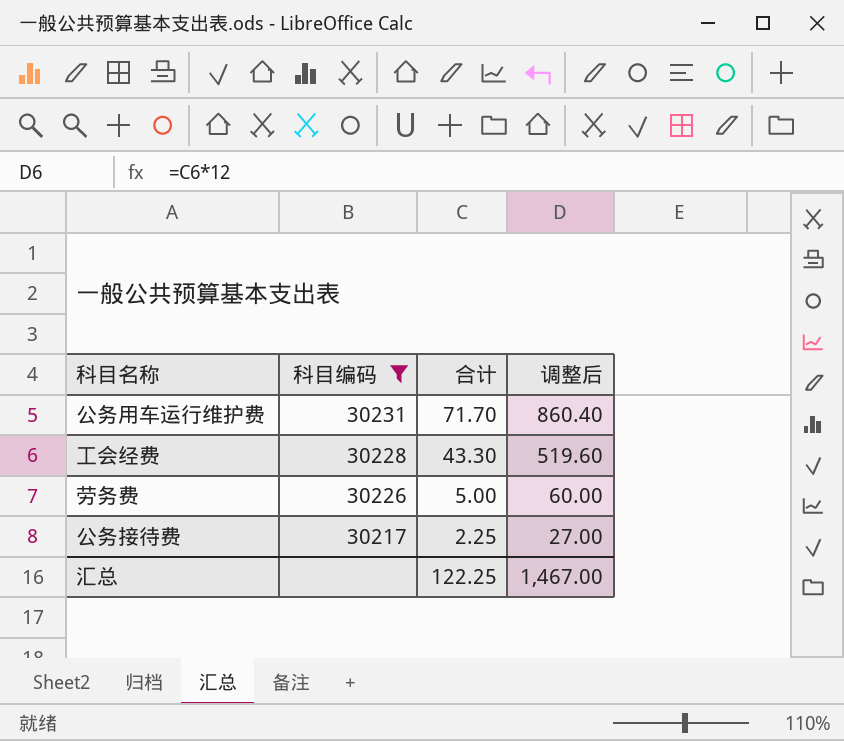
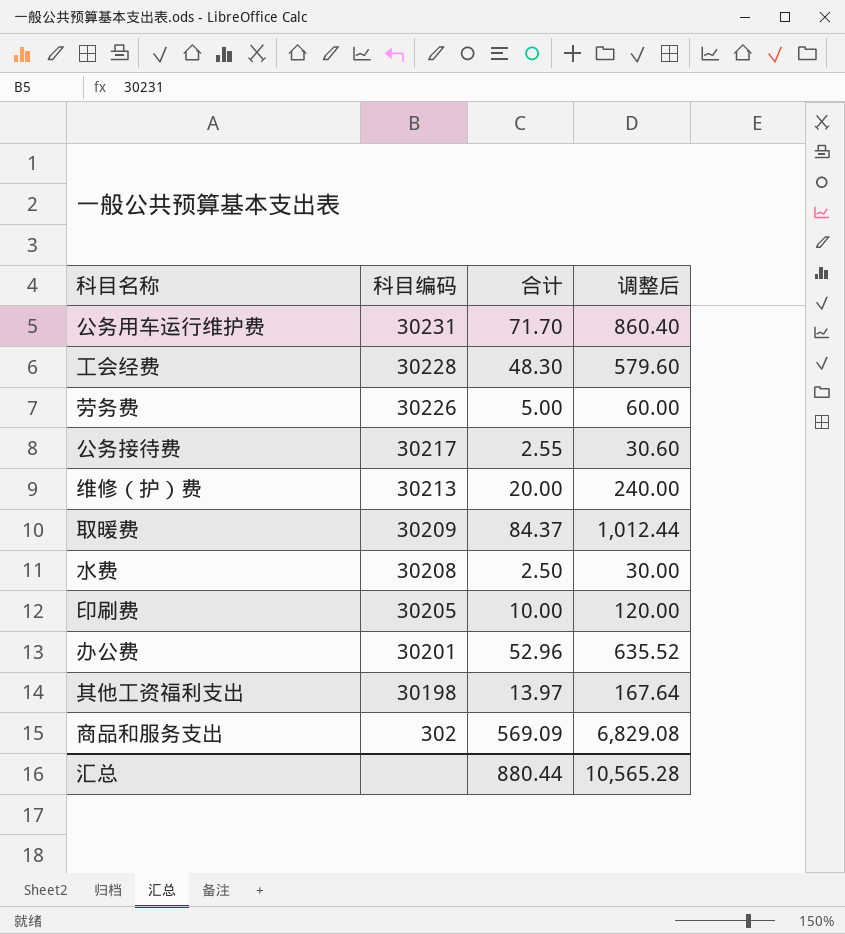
filter: 科目编码 >= 30217 -> none
工会经费 | 合计: 43.30 -> 48.30
工会经费 | 调整后: 519.60 -> 579.60
公务接待费 | 合计: 2.25 -> 2.55
公务接待费 | 调整后: 27.00 -> 30.60
汇总 | 合计: 122.25 -> 880.44
汇总 | 调整后: 1,467.00 -> 10,565.28

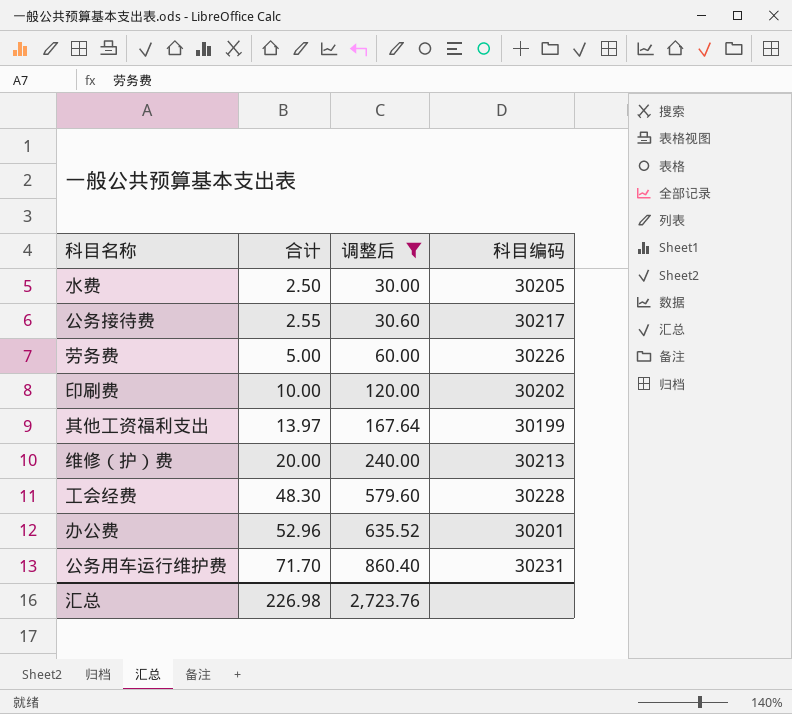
filter: none -> 调整后 <= 860.40
row order: 科目编码 descending -> 合计 ascending
column 科目编码 | position: 2 -> 4
水费 | 科目编码: 30208 -> 30205
印刷费 | 科目编码: 30205 -> 30202
其他工资福利支出 | 科目编码: 30198 -> 30199
汇总 | 合计: 880.44 -> 226.98
汇总 | 调整后: 10,565.28 -> 2,723.76

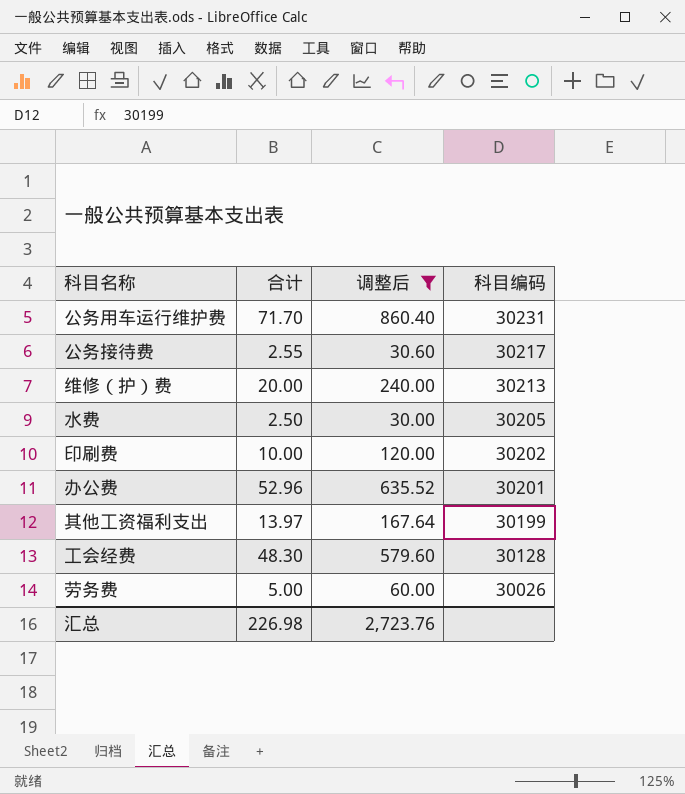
row order: 合计 ascending -> 科目编码 descending
工会经费 | 科目编码: 30228 -> 30128
劳务费 | 科目编码: 30226 -> 30026

